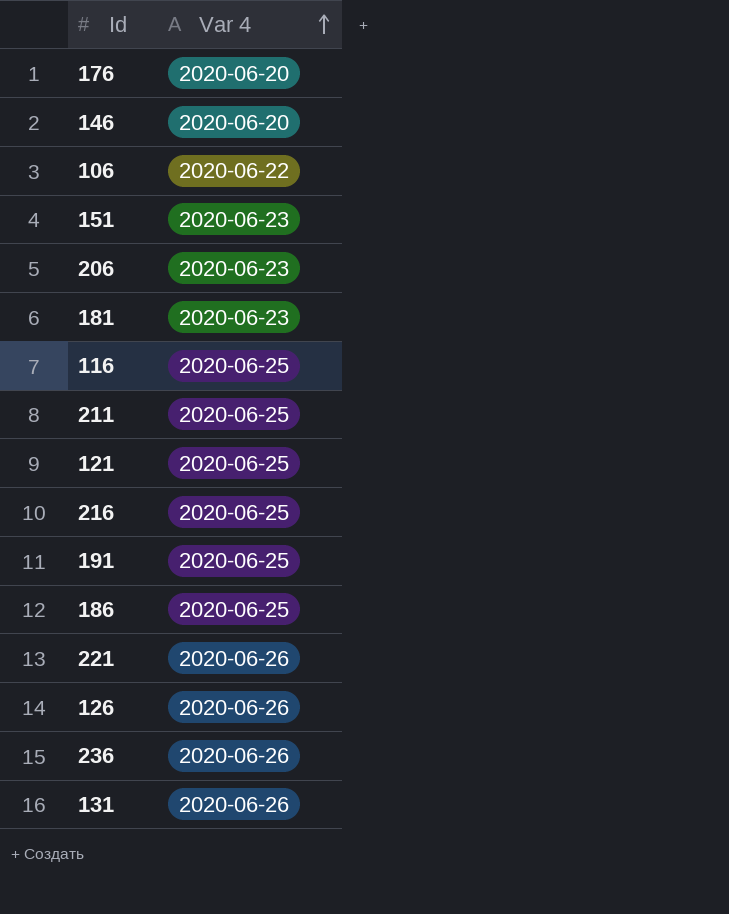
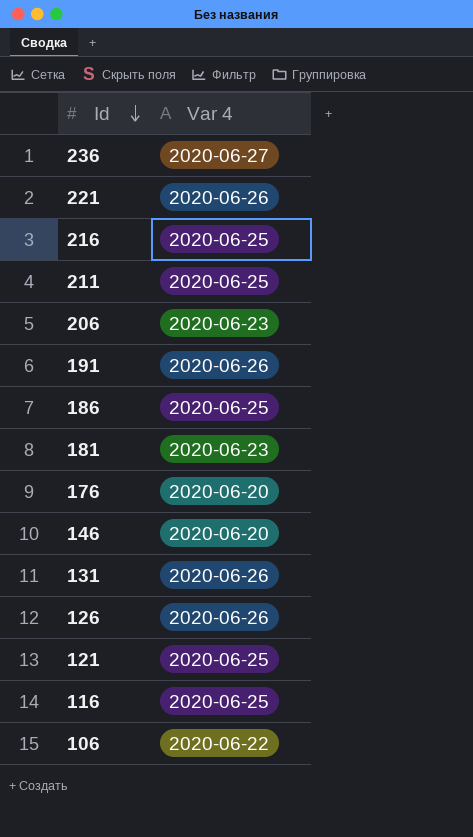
row order: Var 4 ascending -> Id descending
row 151: 2020-06-23 -> none
236 | Var 4: 2020-06-26 -> 2020-06-27
191 | Var 4: 2020-06-25 -> 2020-06-26

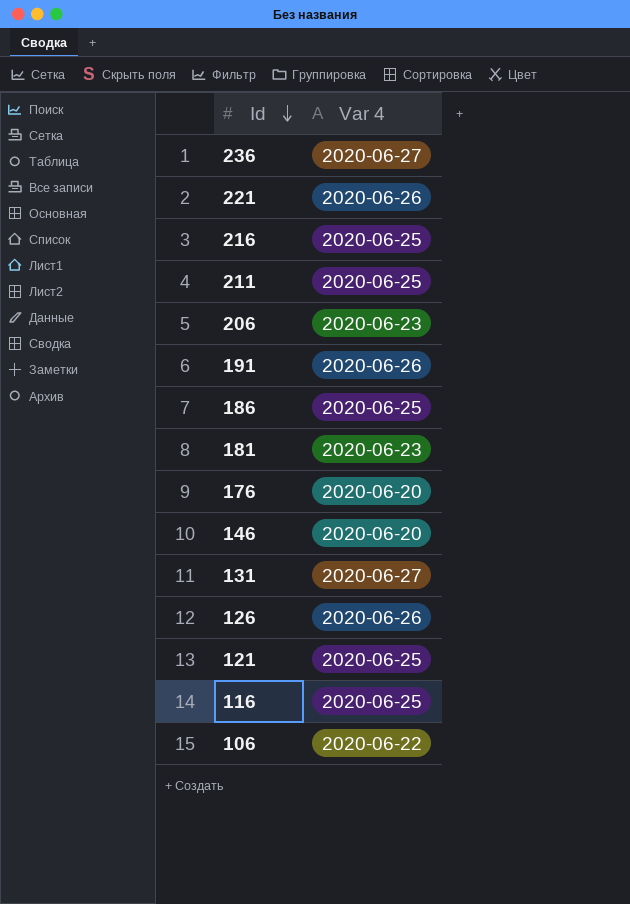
131 | Var 4: 2020-06-26 -> 2020-06-27

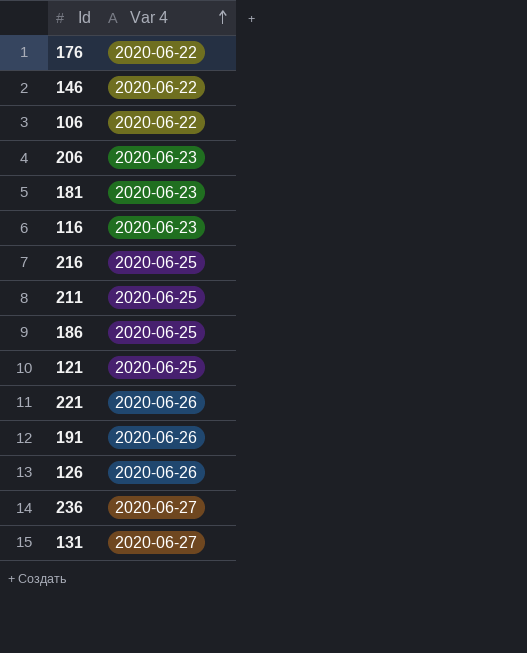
row order: Id descending -> Var 4 ascending
176 | Var 4: 2020-06-20 -> 2020-06-22
146 | Var 4: 2020-06-20 -> 2020-06-22
116 | Var 4: 2020-06-25 -> 2020-06-23

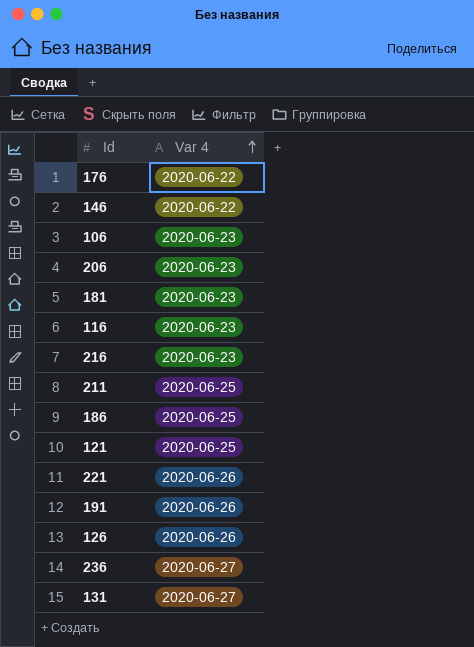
106 | Var 4: 2020-06-22 -> 2020-06-23
216 | Var 4: 2020-06-25 -> 2020-06-23

